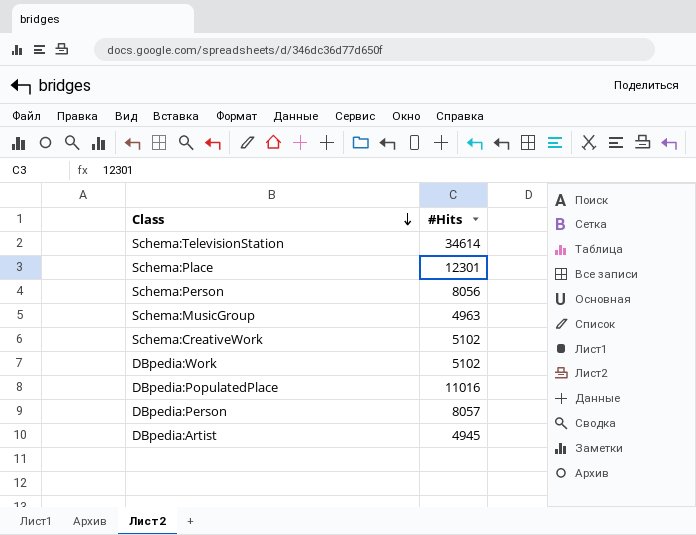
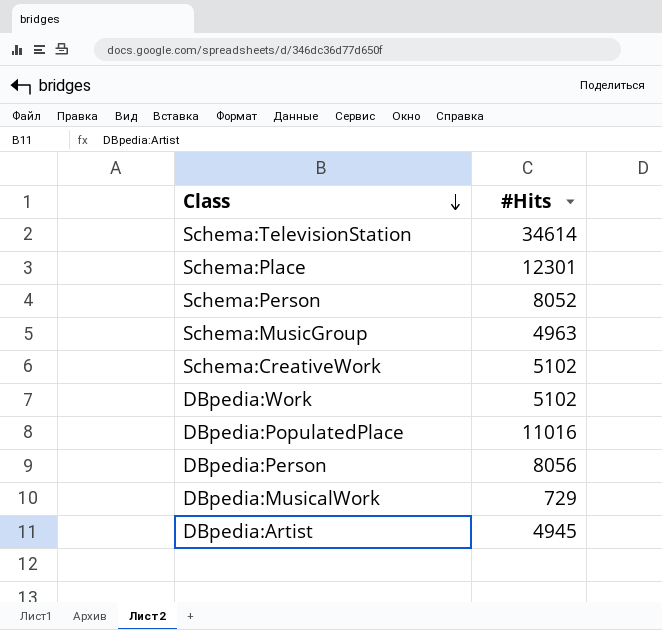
Schema:Person | #Hits: 8056 -> 8052
DBpedia:Person | #Hits: 8057 -> 8056
row DBpedia:MusicalWork: none -> 729

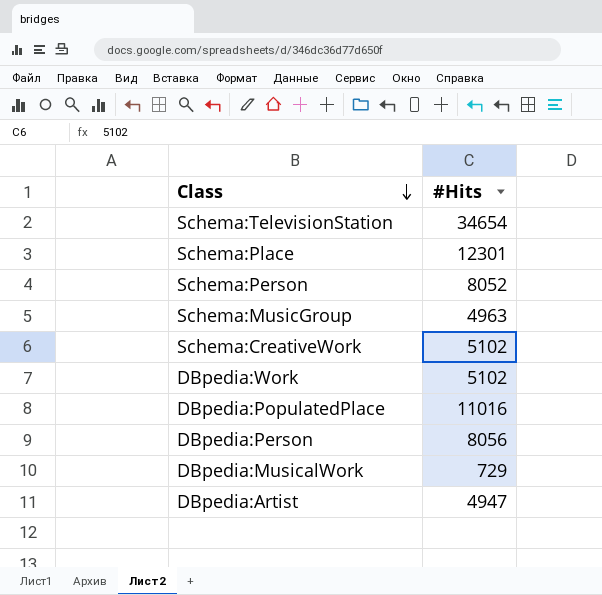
Schema:TelevisionStation | #Hits: 34614 -> 34654
DBpedia:Artist | #Hits: 4945 -> 4947

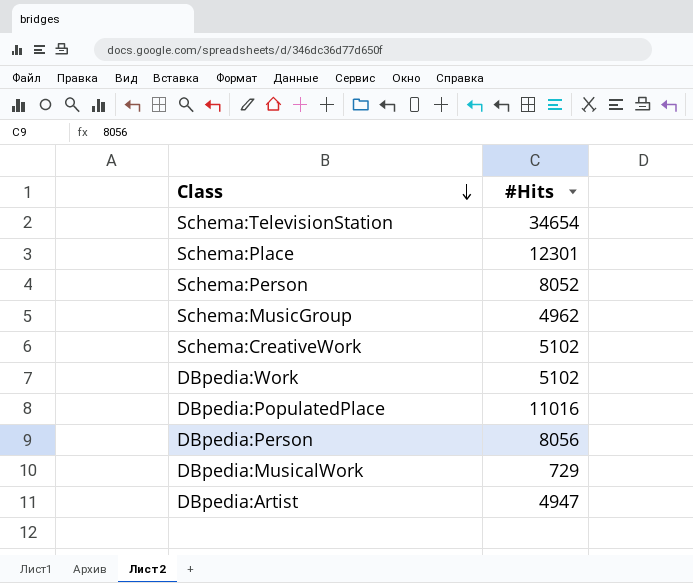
Schema:MusicGroup | #Hits: 4963 -> 4962

